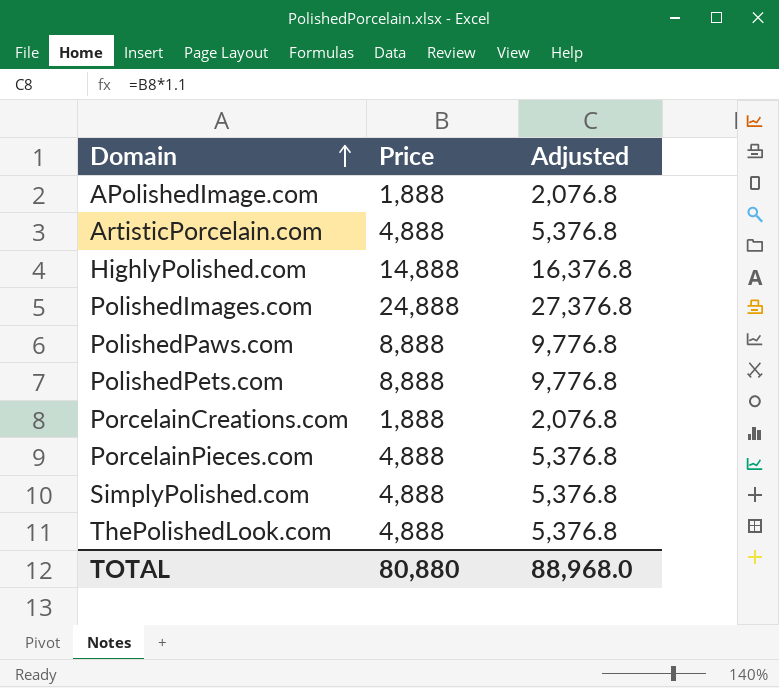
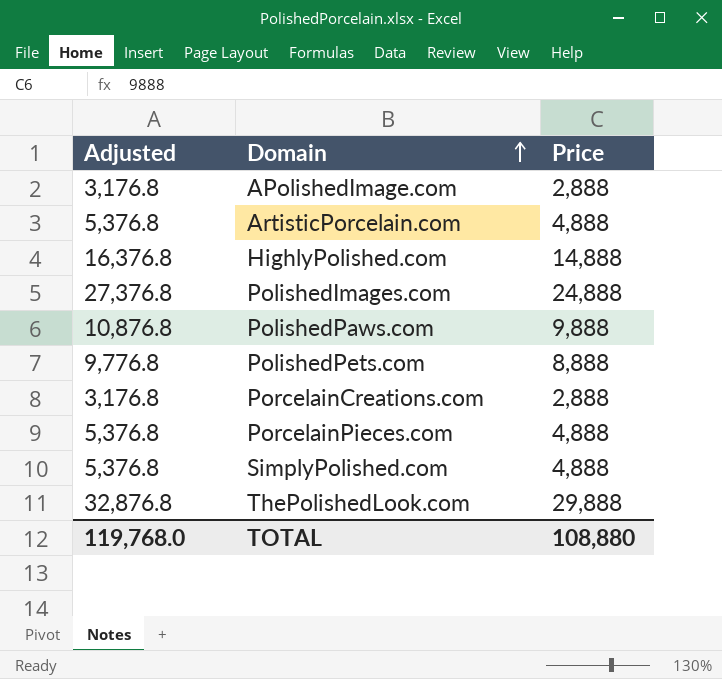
column Adjusted | position: 3 -> 1
APolishedImage.com | Adjusted: 2,076.8 -> 3,176.8
APolishedImage.com | Price: 1,888 -> 2,888
PolishedPaws.com | Adjusted: 9,776.8 -> 10,876.8
PolishedPaws.com | Price: 8,888 -> 9,888
PorcelainCreations.com | Adjusted: 2,076.8 -> 3,176.8
PorcelainCreations.com | Price: 1,888 -> 2,888
ThePolishedLook.com | Adjusted: 5,376.8 -> 32,876.8
ThePolishedLook.com | Price: 4,888 -> 29,888
TOTAL | Adjusted: 88,968.0 -> 119,768.0
TOTAL | Price: 80,880 -> 108,880

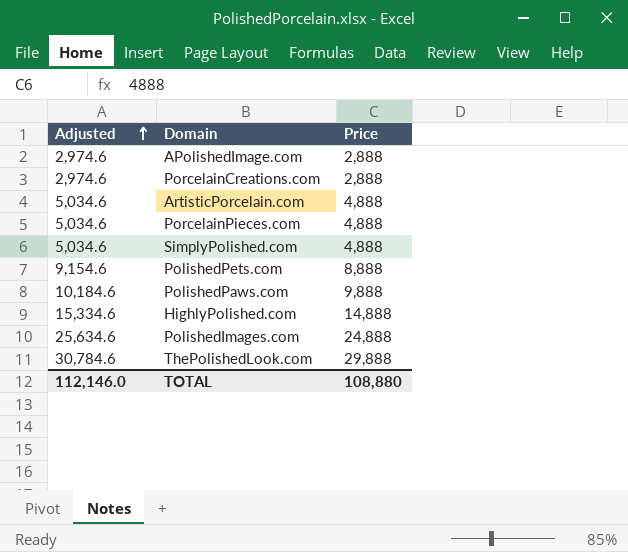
row order: Domain ascending -> Adjusted ascending
column Adjusted | formula: [Price] * 1.1 -> [Price] * 1.03
TOTAL | Adjusted: 119,768.0 -> 112,146.0

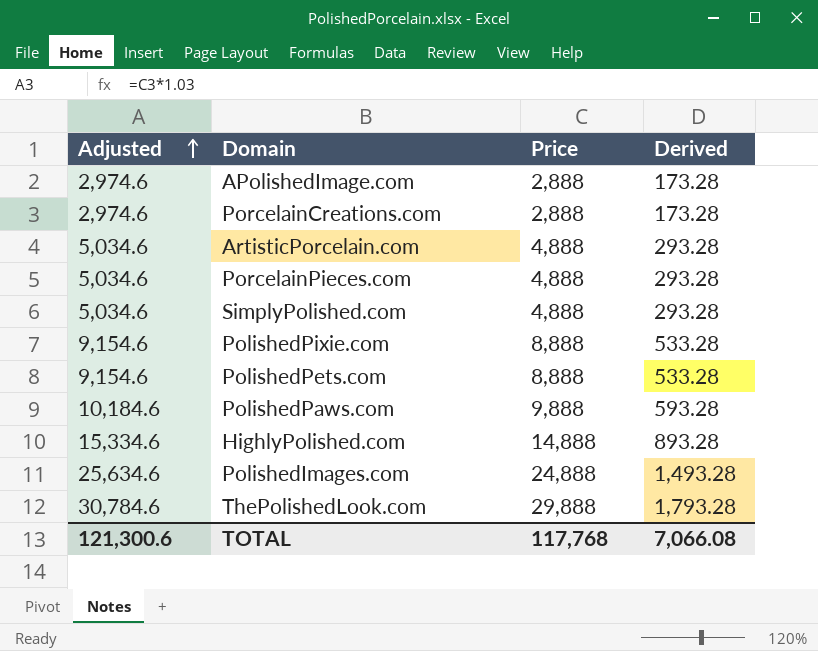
column Derived | formula: none -> [Price] * 0.06
row PolishedPixie.com: none -> 9,154.6 | 8,888 | 533.28
TOTAL | Adjusted: 112,146.0 -> 121,300.6
TOTAL | Price: 108,880 -> 117,768

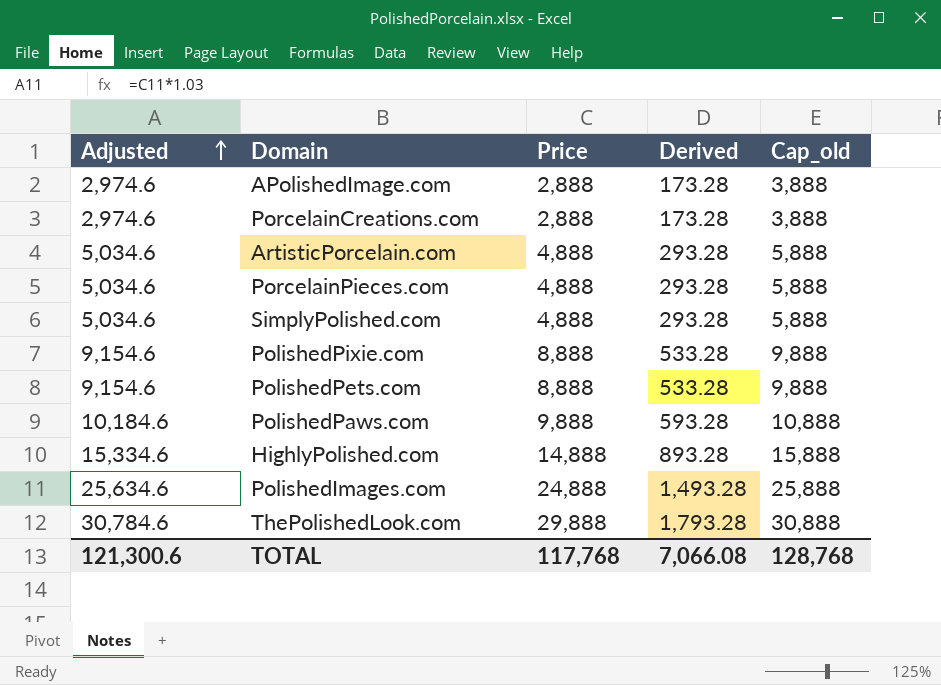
column Cap_old | formula: none -> [Price] + 1000

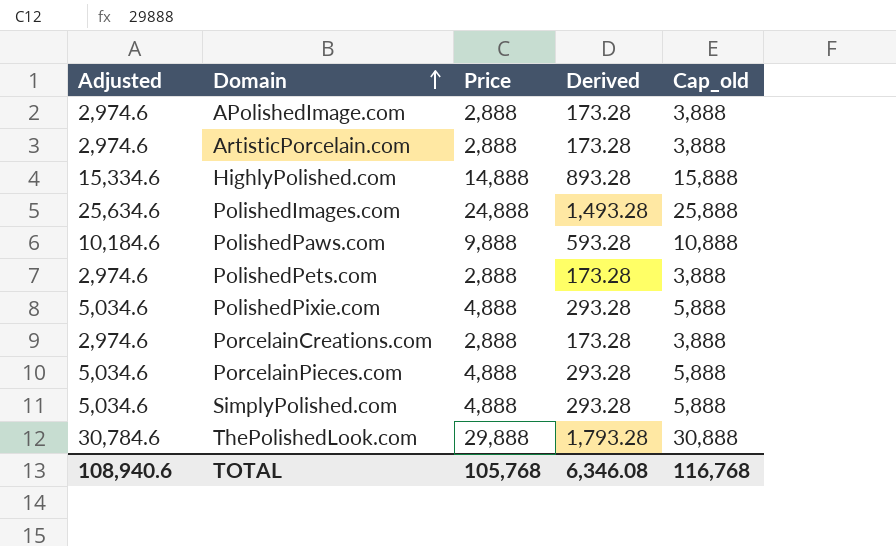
row order: Adjusted ascending -> Domain ascending
ArtisticPorcelain.com | Adjusted: 5,034.6 -> 2,974.6
ArtisticPorcelain.com | Price: 4,888 -> 2,888
ArtisticPorcelain.com | Derived: 293.28 -> 173.28
ArtisticPorcelain.com | Cap_old: 5,888 -> 3,888
PolishedPets.com | Adjusted: 9,154.6 -> 2,974.6
PolishedPets.com | Price: 8,888 -> 2,888
PolishedPets.com | Derived: 533.28 -> 173.28
PolishedPets.com | Cap_old: 9,888 -> 3,888
PolishedPixie.com | Adjusted: 9,154.6 -> 5,034.6
PolishedPixie.com | Price: 8,888 -> 4,888
PolishedPixie.com | Derived: 533.28 -> 293.28
PolishedPixie.com | Cap_old: 9,888 -> 5,888
TOTAL | Adjusted: 121,300.6 -> 108,940.6
TOTAL | Price: 117,768 -> 105,768
TOTAL | Derived: 7,066.08 -> 6,346.08
TOTAL | Cap_old: 128,768 -> 116,768

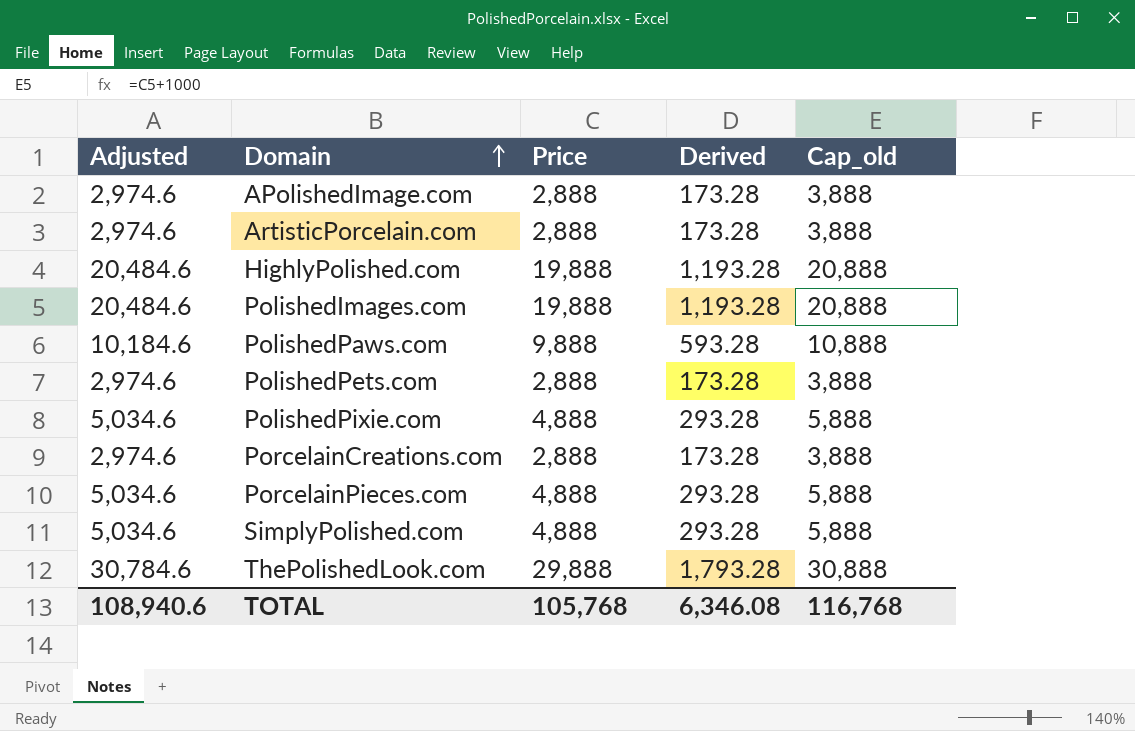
HighlyPolished.com | Adjusted: 15,334.6 -> 20,484.6
HighlyPolished.com | Price: 14,888 -> 19,888
HighlyPolished.com | Derived: 893.28 -> 1,193.28
HighlyPolished.com | Cap_old: 15,888 -> 20,888
PolishedImages.com | Adjusted: 25,634.6 -> 20,484.6
PolishedImages.com | Price: 24,888 -> 19,888
PolishedImages.com | Derived: 1,493.28 -> 1,193.28
PolishedImages.com | Cap_old: 25,888 -> 20,888

